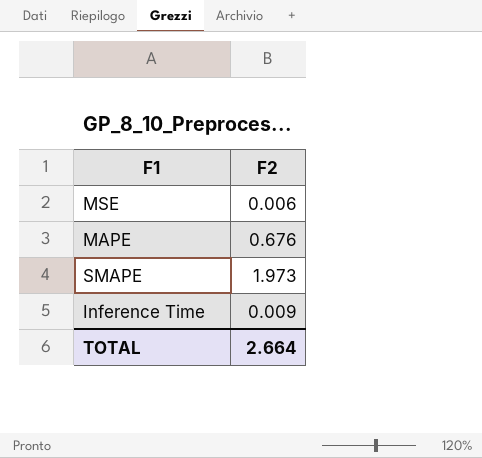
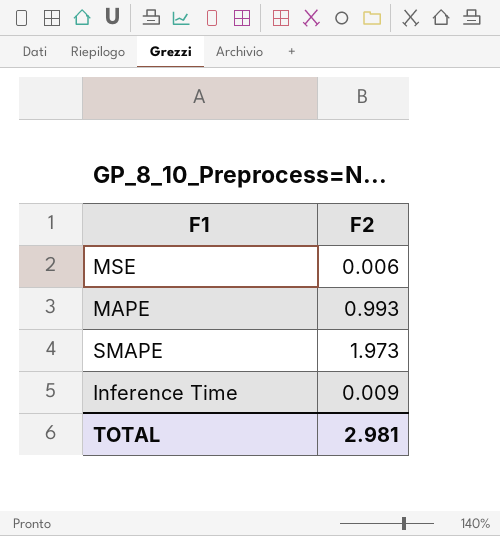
MAPE | F2: 0.676 -> 0.993
TOTAL | F2: 2.664 -> 2.981

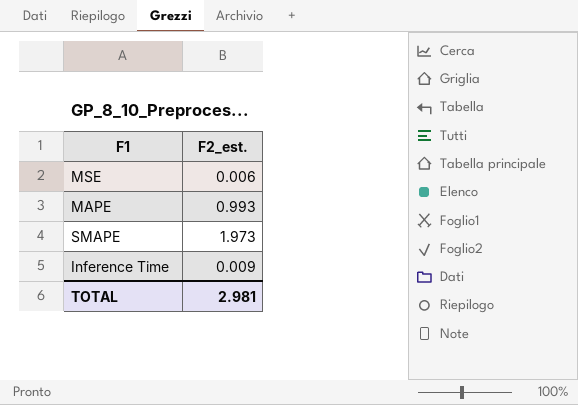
column name: F2 -> F2_est.

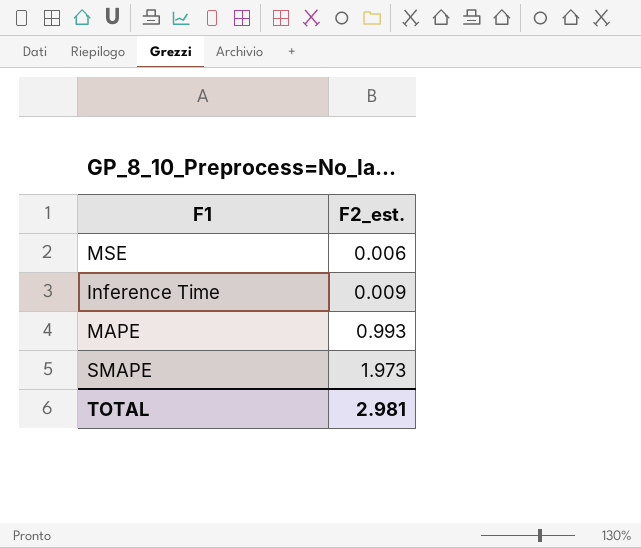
row order: none -> F2_est. ascending

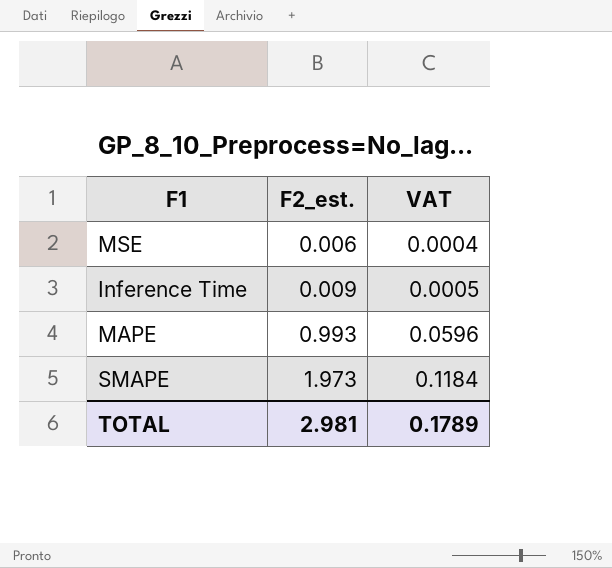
column VAT | formula: none -> [F2_est.] * 0.06

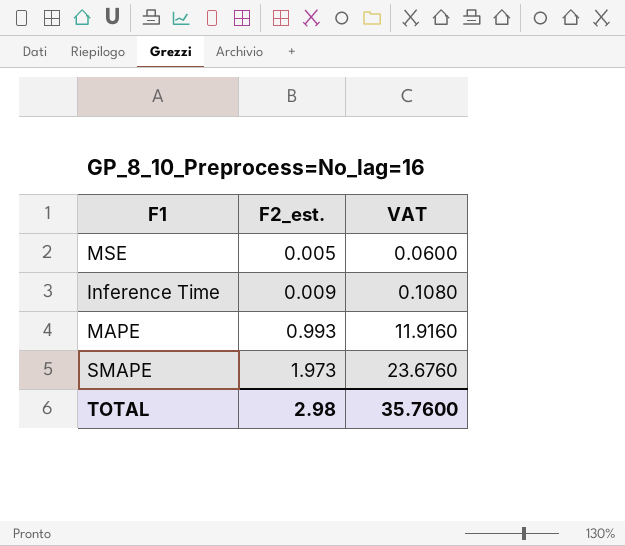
column VAT | formula: [F2_est.] * 0.06 -> [F2_est.] * 12
MSE | F2_est.: 0.006 -> 0.005
TOTAL | F2_est.: 2.981 -> 2.98
TOTAL | VAT: 0.1789 -> 35.7600

